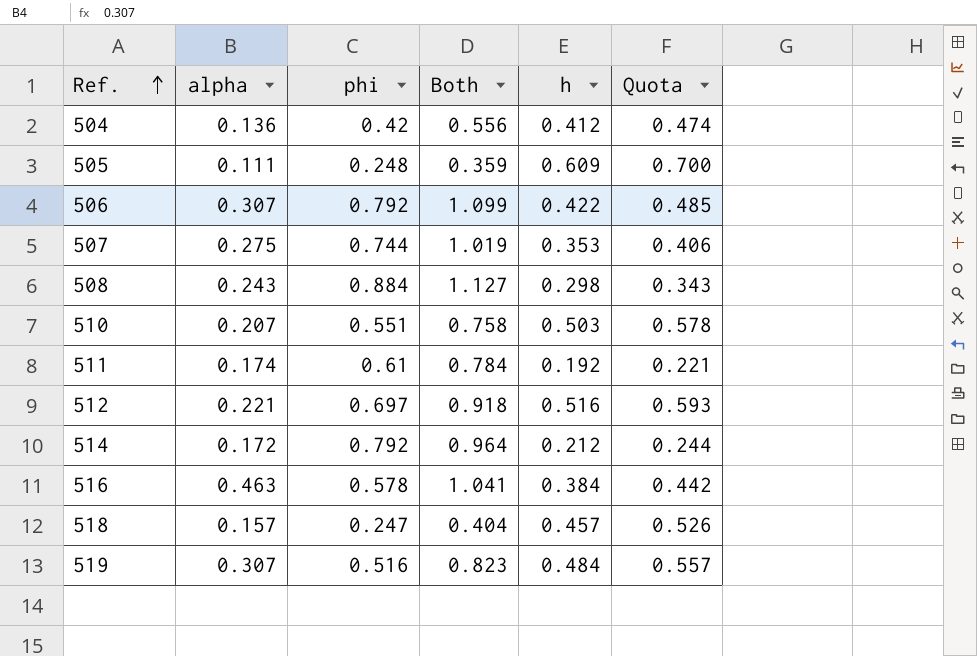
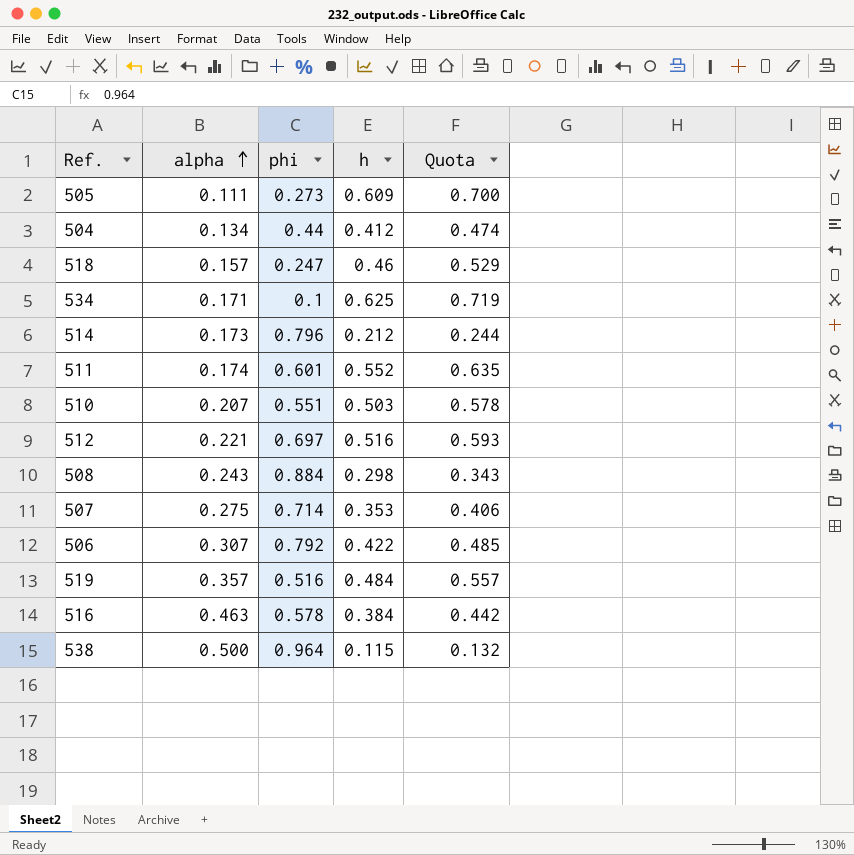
row order: Ref. ascending -> alpha ascending
column Both | formula: [alpha] + [phi] -> none
505 | phi: 0.248 -> 0.273
504 | alpha: 0.136 -> 0.134
504 | phi: 0.42 -> 0.44
518 | h: 0.457 -> 0.46
518 | Quota: 0.526 -> 0.529
row 534: none -> 0.171 | 0.1 | 0.625 | 0.719
514 | alpha: 0.172 -> 0.173
514 | phi: 0.792 -> 0.796
511 | phi: 0.61 -> 0.601
511 | h: 0.192 -> 0.552
511 | Quota: 0.221 -> 0.635
507 | phi: 0.744 -> 0.714
519 | alpha: 0.307 -> 0.357
row 538: none -> 0.500 | 0.964 | 0.115 | 0.132

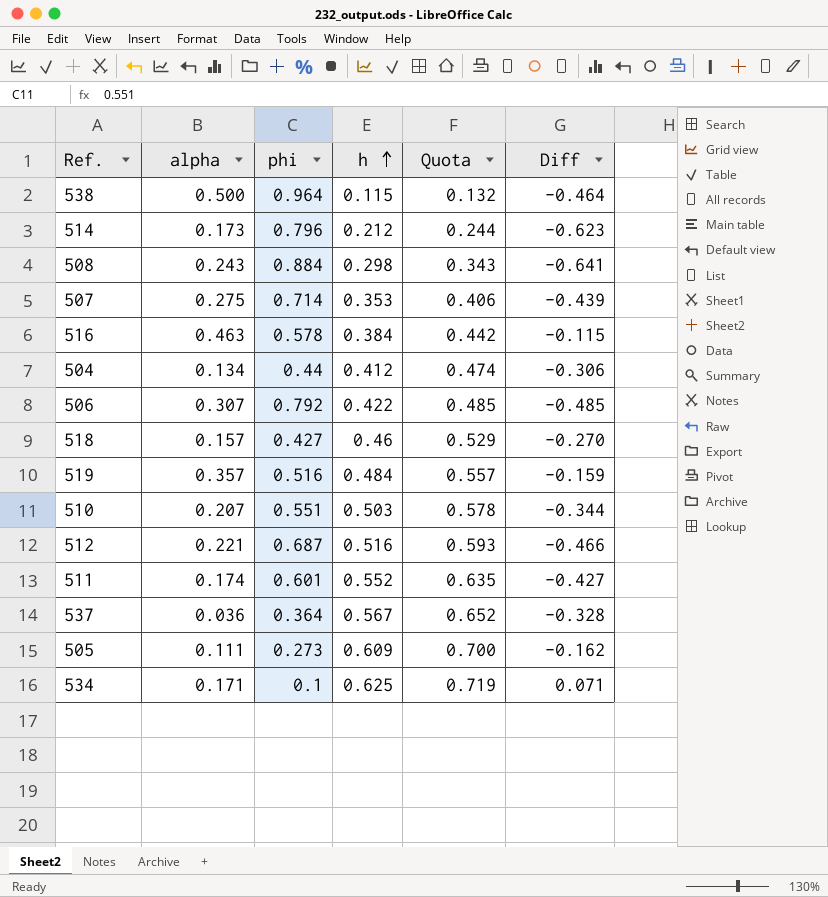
row order: alpha ascending -> h ascending
column Diff | formula: none -> [alpha] - [phi]
518 | phi: 0.247 -> 0.427
512 | phi: 0.697 -> 0.687
row 537: none -> 0.036 | 0.364 | 0.567 | 0.652 | -0.328

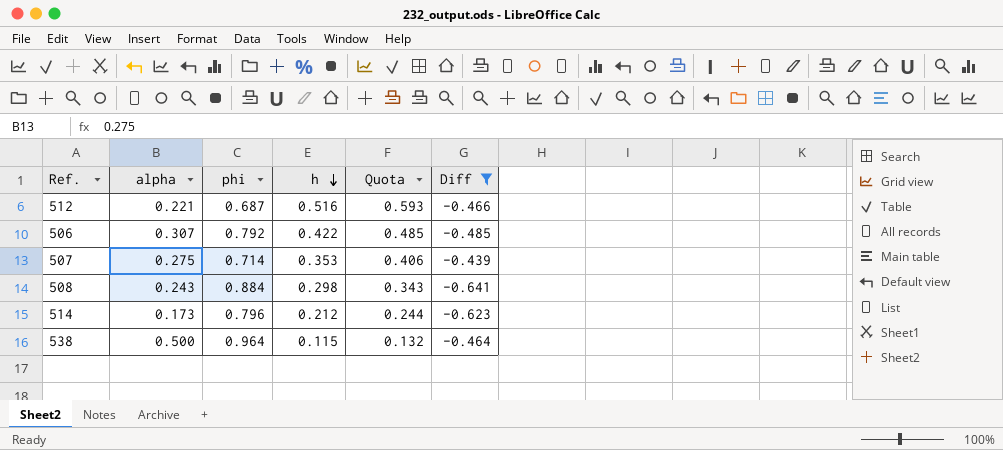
filter: none -> Diff <= -0.439
row order: h ascending -> h descending

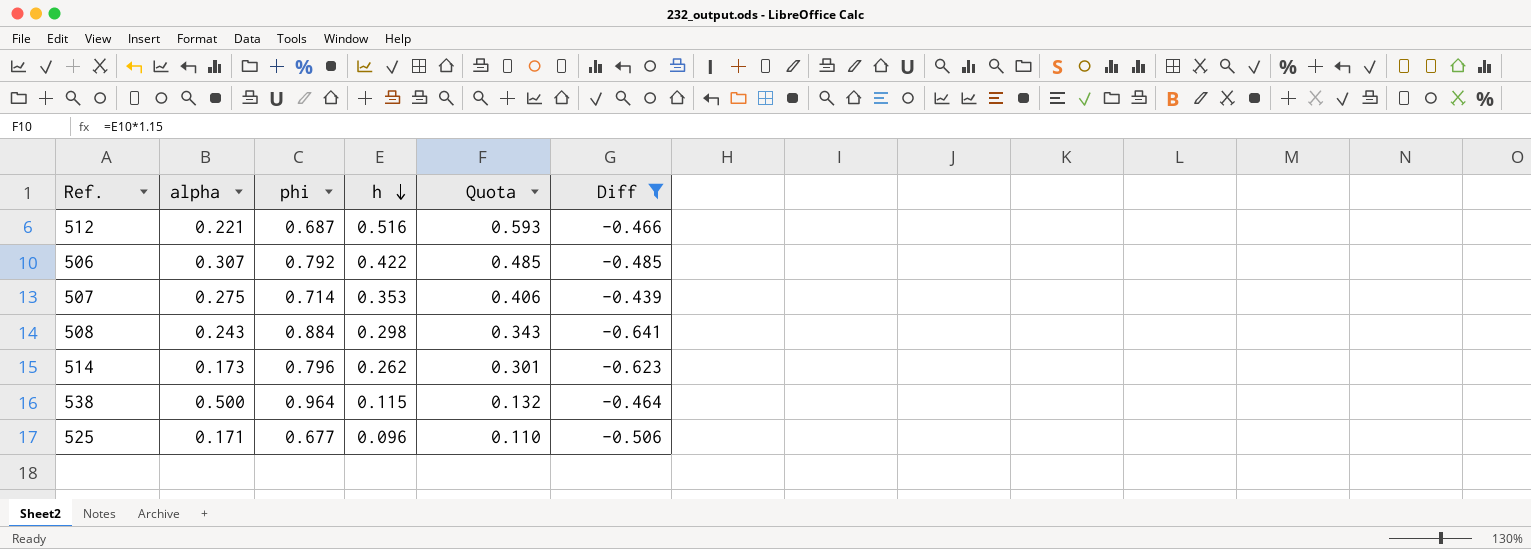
514 | h: 0.212 -> 0.262
514 | Quota: 0.244 -> 0.301
row 525: none -> 0.171 | 0.677 | 0.096 | 0.110 | -0.506

